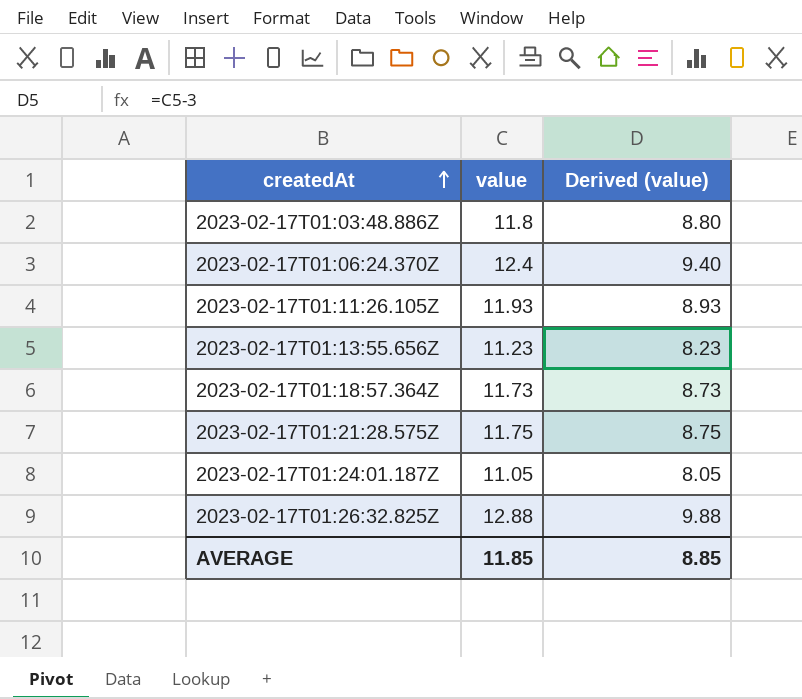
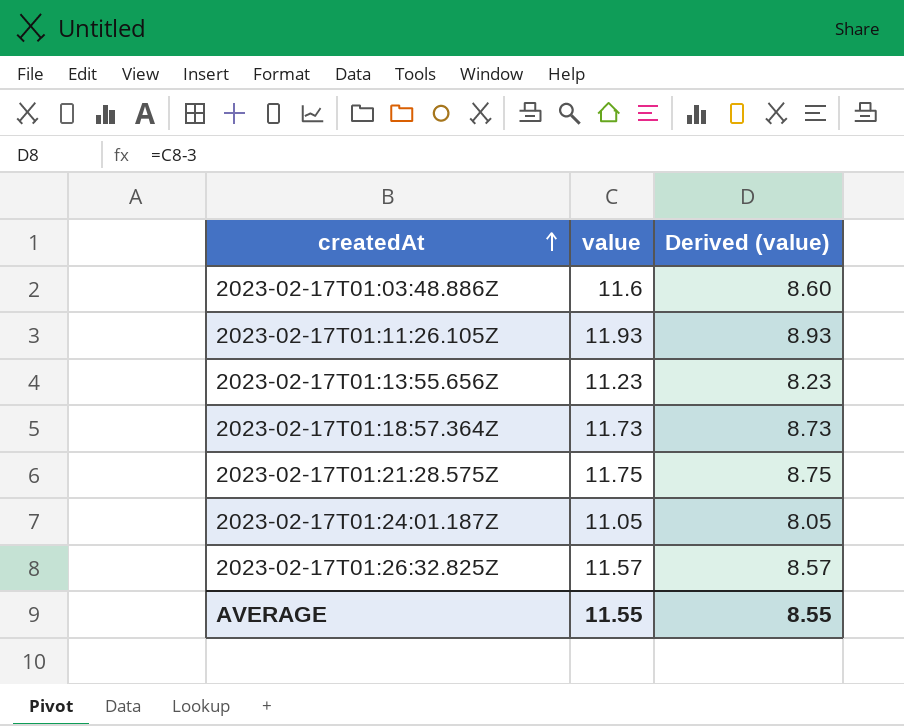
row 2023-02-17T01:06:24.370Z: 12.4 | 9.40 -> none
2023-02-17T01:03:48.886Z | value: 11.8 -> 11.6
2023-02-17T01:03:48.886Z | Derived (value): 8.80 -> 8.60
2023-02-17T01:26:32.825Z | value: 12.88 -> 11.57
2023-02-17T01:26:32.825Z | Derived (value): 9.88 -> 8.57
AVERAGE | value: 11.85 -> 11.55
AVERAGE | Derived (value): 8.85 -> 8.55

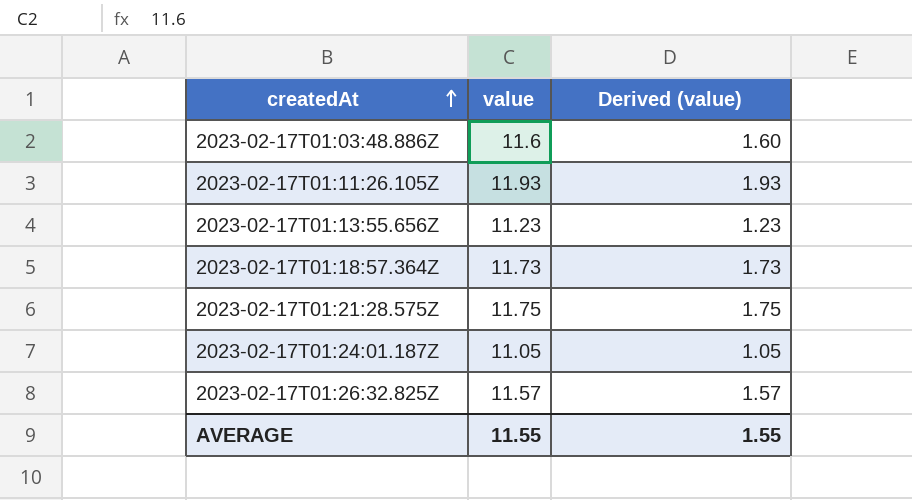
column Derived (value) | formula: [value] - 3 -> [value] - 10
AVERAGE | Derived (value): 8.55 -> 1.55

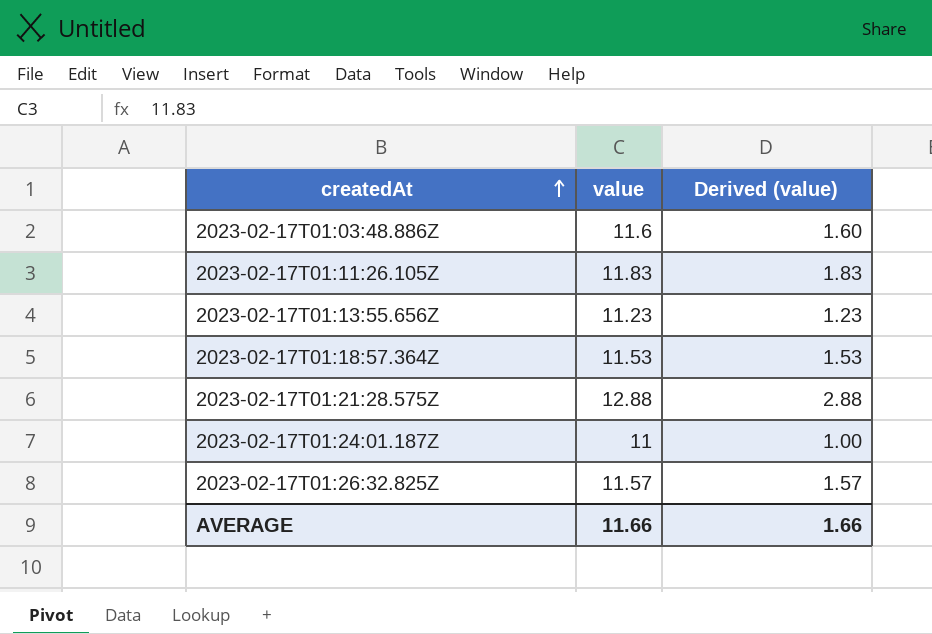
2023-02-17T01:11:26.105Z | value: 11.93 -> 11.83
2023-02-17T01:11:26.105Z | Derived (value): 1.93 -> 1.83
2023-02-17T01:18:57.364Z | value: 11.73 -> 11.53
2023-02-17T01:18:57.364Z | Derived (value): 1.73 -> 1.53
2023-02-17T01:21:28.575Z | value: 11.75 -> 12.88
2023-02-17T01:21:28.575Z | Derived (value): 1.75 -> 2.88
2023-02-17T01:24:01.187Z | value: 11.05 -> 11
2023-02-17T01:24:01.187Z | Derived (value): 1.05 -> 1.00
AVERAGE | value: 11.55 -> 11.66
AVERAGE | Derived (value): 1.55 -> 1.66

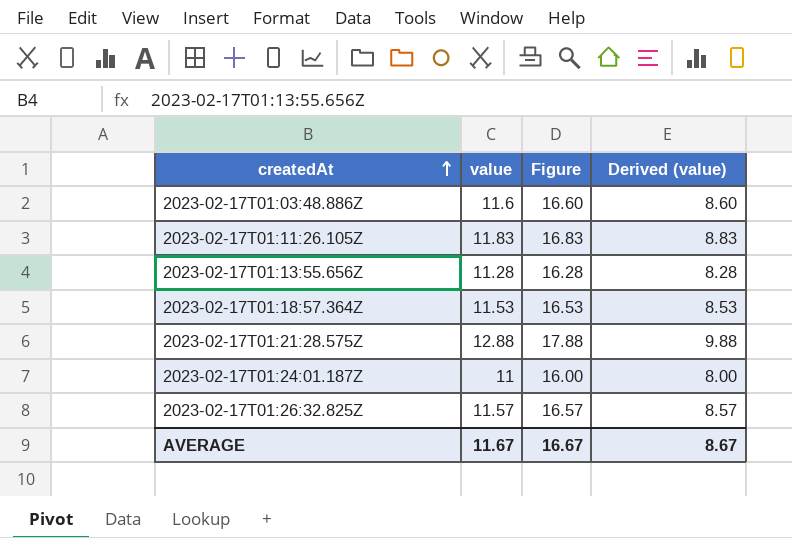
column Figure | formula: none -> [value] + 5
column Derived (value) | formula: [value] - 10 -> [value] - 3
2023-02-17T01:13:55.656Z | value: 11.23 -> 11.28
AVERAGE | value: 11.66 -> 11.67
AVERAGE | Derived (value): 1.66 -> 8.67

